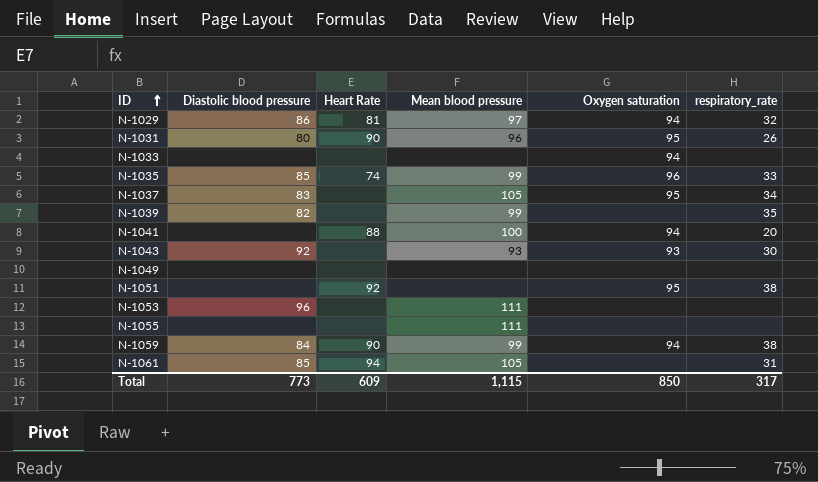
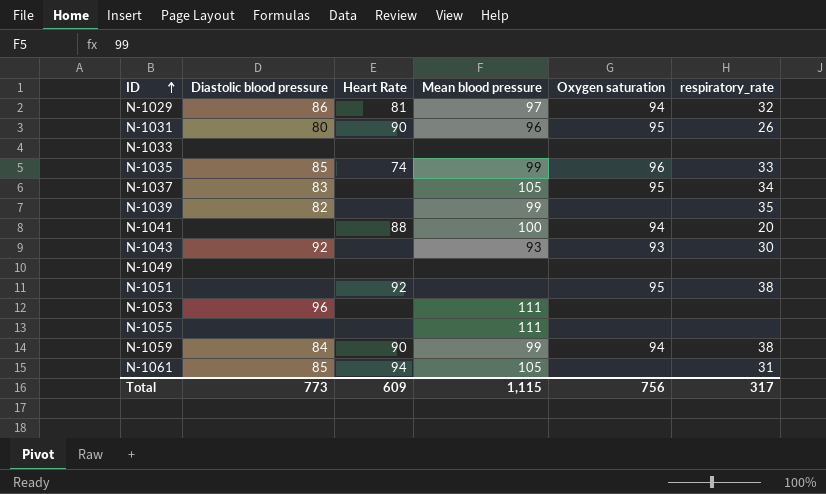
N-1033 | Oxygen saturation: 94 -> none
Total | Oxygen saturation: 850 -> 756

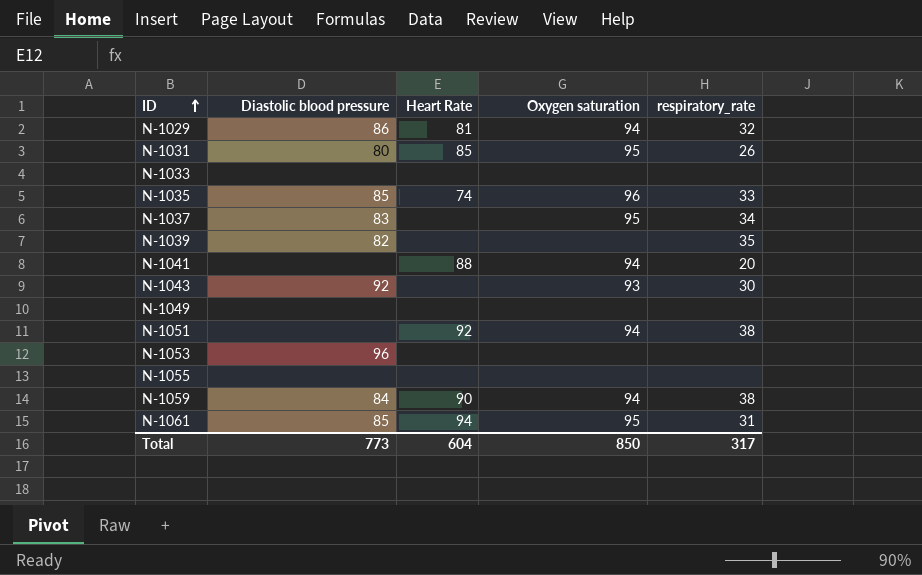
column Mean blood pressure | position: 4 -> none
N-1031 | Heart Rate: 90 -> 85
N-1051 | Oxygen saturation: 95 -> 94
N-1061 | Oxygen saturation: none -> 95
Total | Heart Rate: 609 -> 604
Total | Oxygen saturation: 756 -> 850

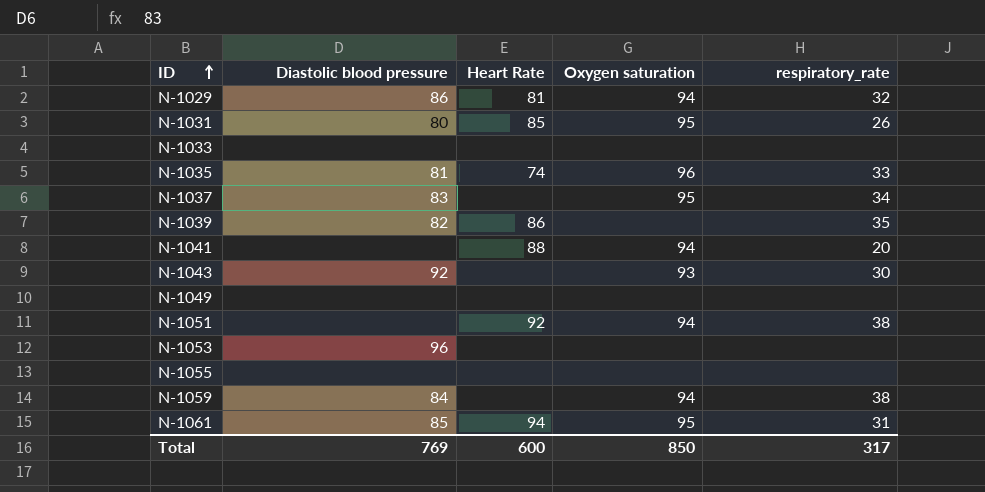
N-1035 | Diastolic blood pressure: 85 -> 81
N-1039 | Heart Rate: none -> 86
N-1059 | Heart Rate: 90 -> none
Total | Diastolic blood pressure: 773 -> 769
Total | Heart Rate: 604 -> 600

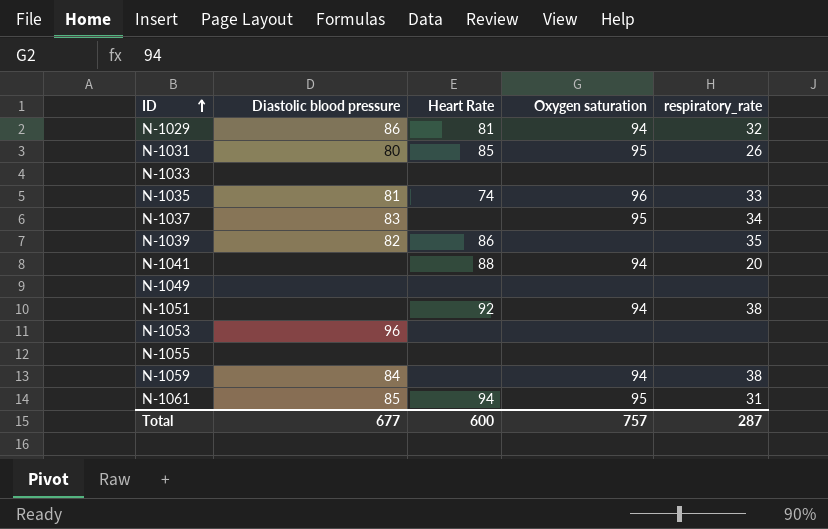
row N-1043: 92 | none | 93 | 30 -> none
Total | Diastolic blood pressure: 769 -> 677
Total | Oxygen saturation: 850 -> 757
Total | respiratory_rate: 317 -> 287

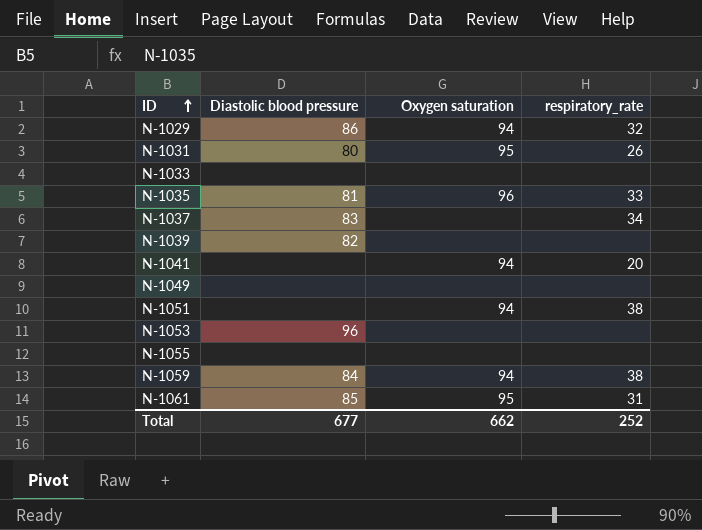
column Heart Rate | position: 3 -> none
N-1037 | Oxygen saturation: 95 -> none
N-1039 | respiratory_rate: 35 -> none
Total | Oxygen saturation: 757 -> 662
Total | respiratory_rate: 287 -> 252

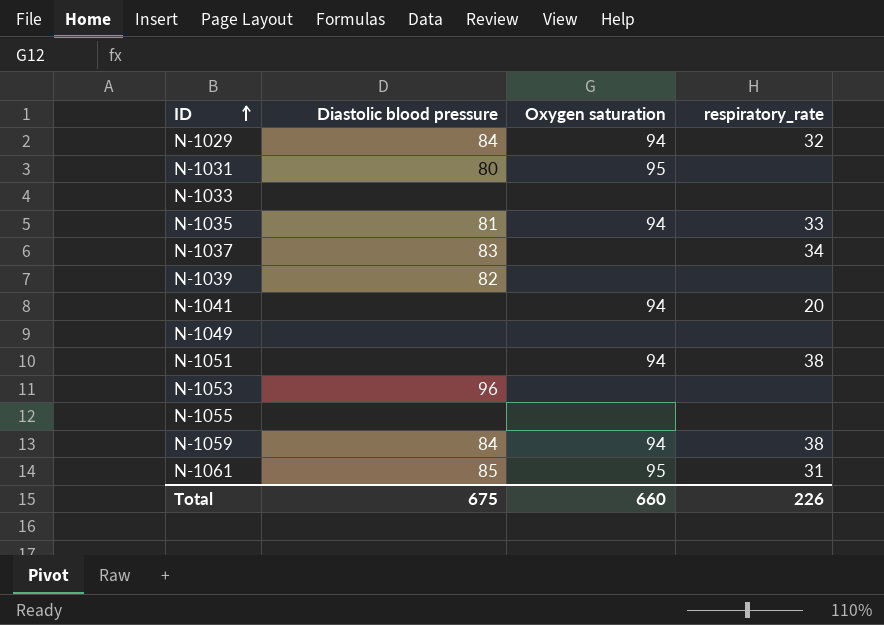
N-1029 | Diastolic blood pressure: 86 -> 84
N-1031 | respiratory_rate: 26 -> none
N-1035 | Oxygen saturation: 96 -> 94
Total | Diastolic blood pressure: 677 -> 675
Total | Oxygen saturation: 662 -> 660
Total | respiratory_rate: 252 -> 226

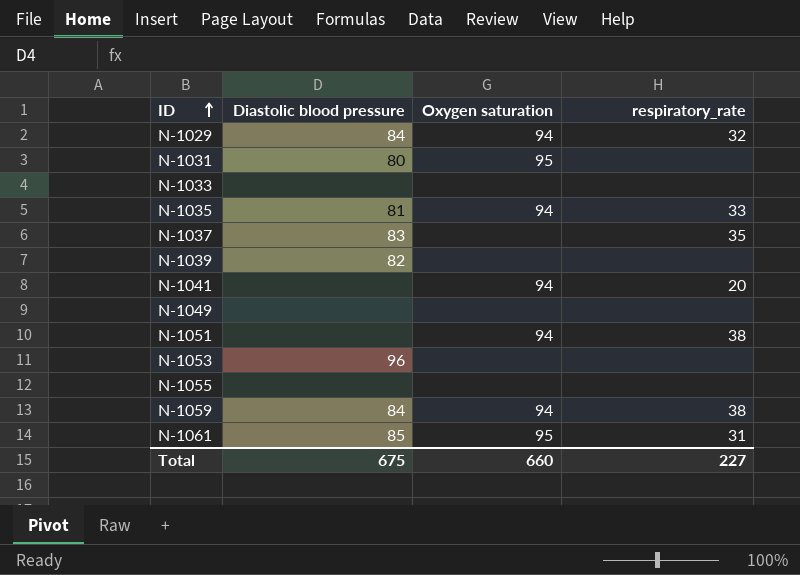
N-1037 | respiratory_rate: 34 -> 35
Total | respiratory_rate: 226 -> 227

